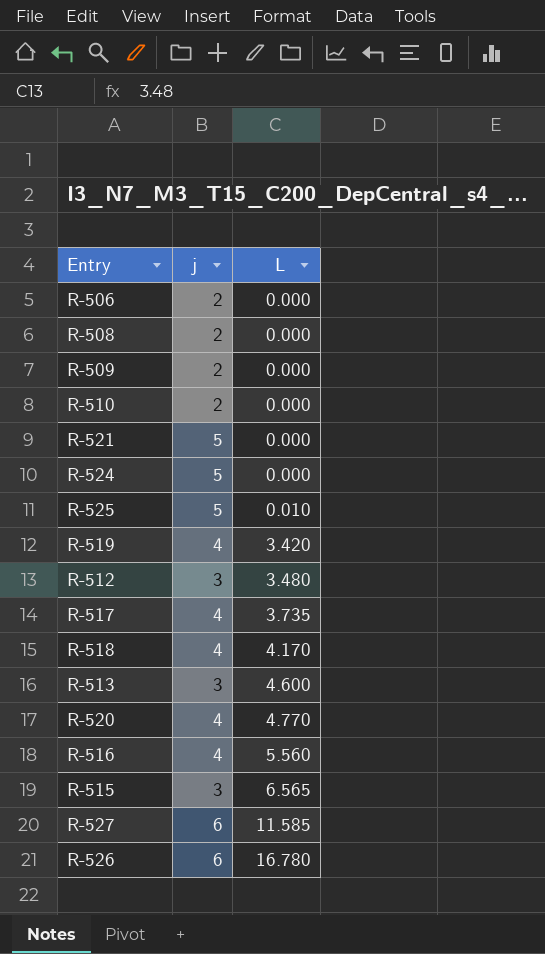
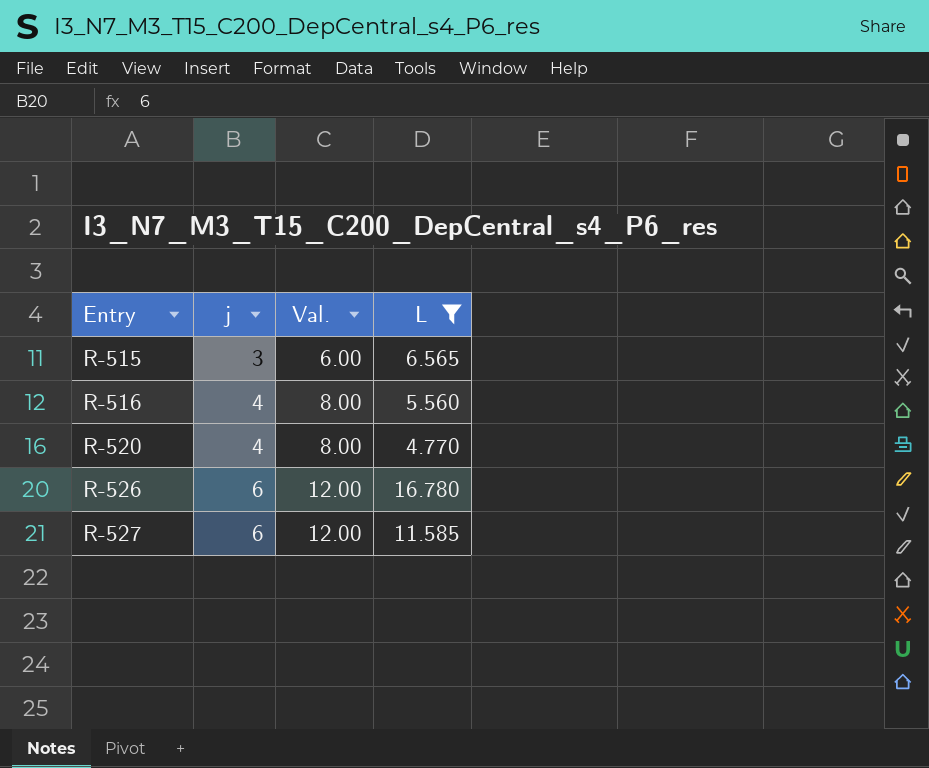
filter: none -> L >= 4.770
row order: L ascending -> Entry ascending
column Val. | formula: none -> [j] * 2

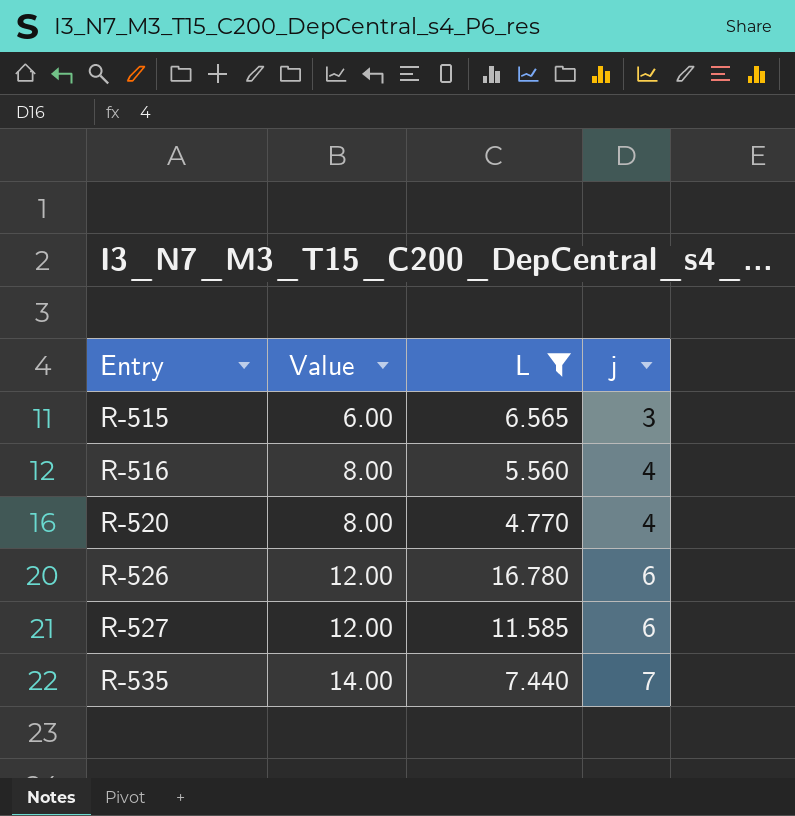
column name: Val. -> Value
column j | position: 2 -> 4
row R-535: none -> 14.00 | 7.440 | 7

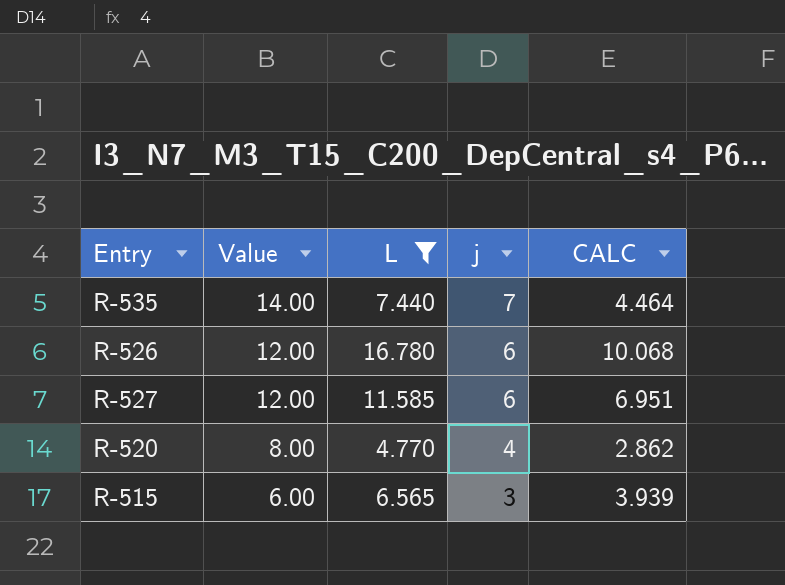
row order: Entry ascending -> Value descending
column CALC | formula: none -> [L] * 0.6
row R-516: 8.00 | 5.560 | 4 -> none

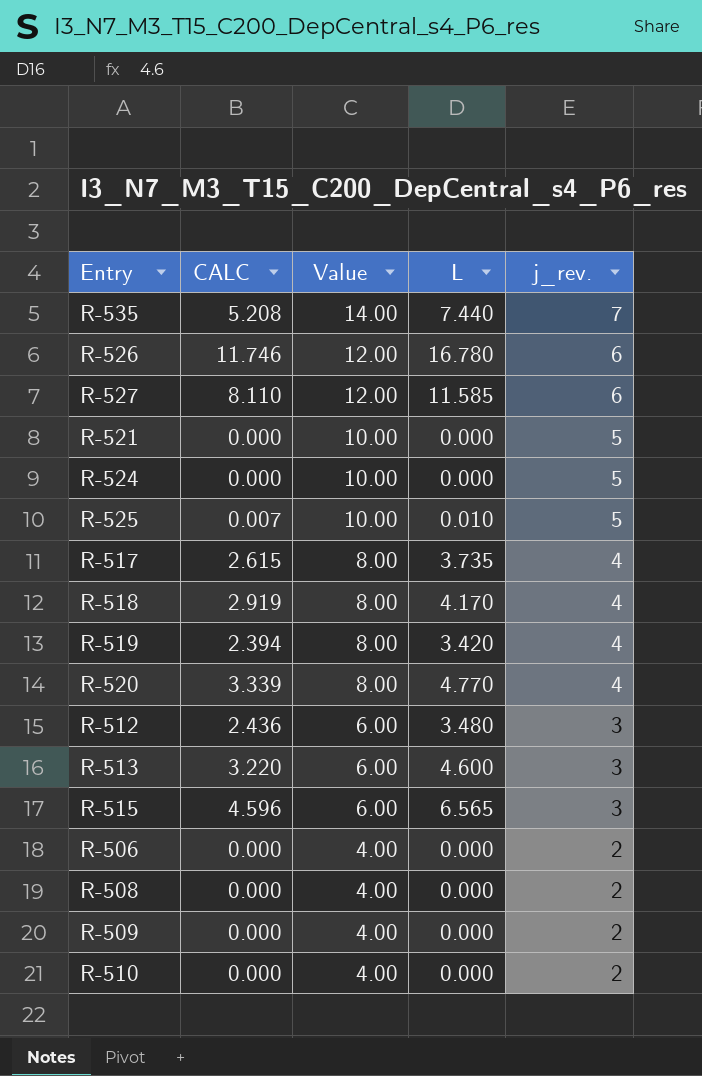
filter: L >= 4.770 -> none
column CALC | formula: [L] * 0.6 -> [L] * 0.7
column CALC | position: 5 -> 2
column name: j -> j_rev.

